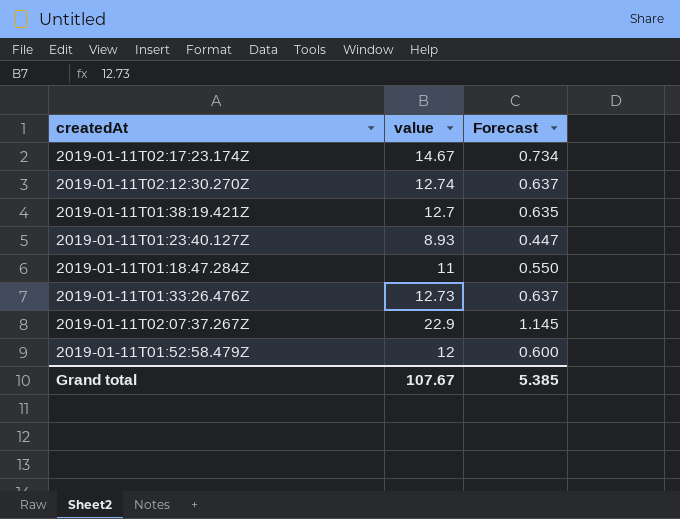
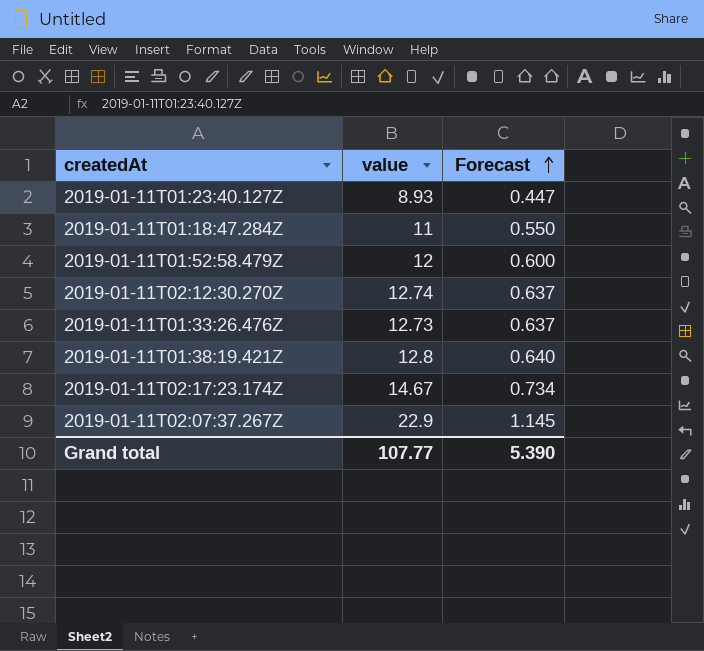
row order: none -> Forecast ascending
2019-01-11T01:38:19.421Z | value: 12.7 -> 12.8
2019-01-11T01:38:19.421Z | Forecast: 0.635 -> 0.640
Grand total | value: 107.67 -> 107.77
Grand total | Forecast: 5.385 -> 5.390

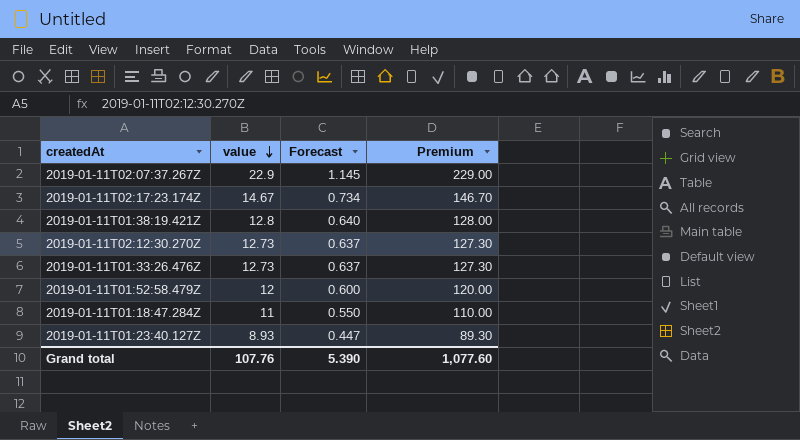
row order: Forecast ascending -> value descending
column Premium | formula: none -> [value] * 10
2019-01-11T02:12:30.270Z | value: 12.74 -> 12.73
Grand total | value: 107.77 -> 107.76

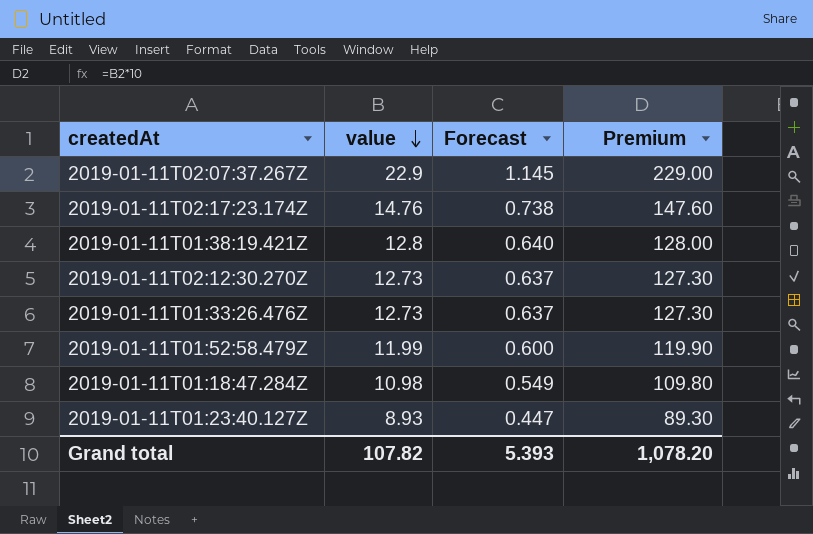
2019-01-11T02:17:23.174Z | value: 14.67 -> 14.76
2019-01-11T02:17:23.174Z | Forecast: 0.734 -> 0.738
2019-01-11T02:17:23.174Z | Premium: 146.70 -> 147.60
2019-01-11T01:52:58.479Z | value: 12 -> 11.99
2019-01-11T01:52:58.479Z | Premium: 120.00 -> 119.90
2019-01-11T01:18:47.284Z | value: 11 -> 10.98
2019-01-11T01:18:47.284Z | Forecast: 0.550 -> 0.549
2019-01-11T01:18:47.284Z | Premium: 110.00 -> 109.80
Grand total | value: 107.76 -> 107.82
Grand total | Forecast: 5.390 -> 5.393
Grand total | Premium: 1,077.60 -> 1,078.20

